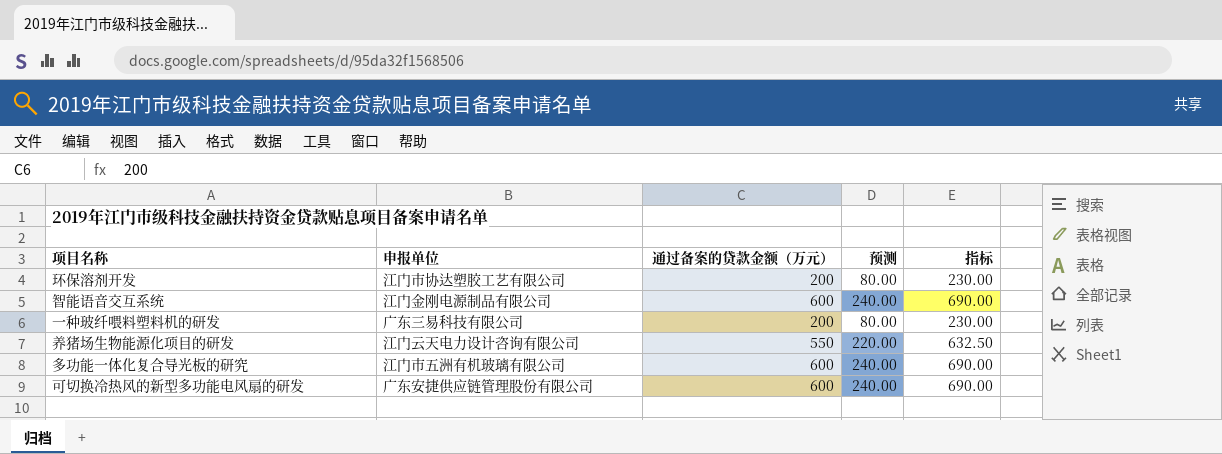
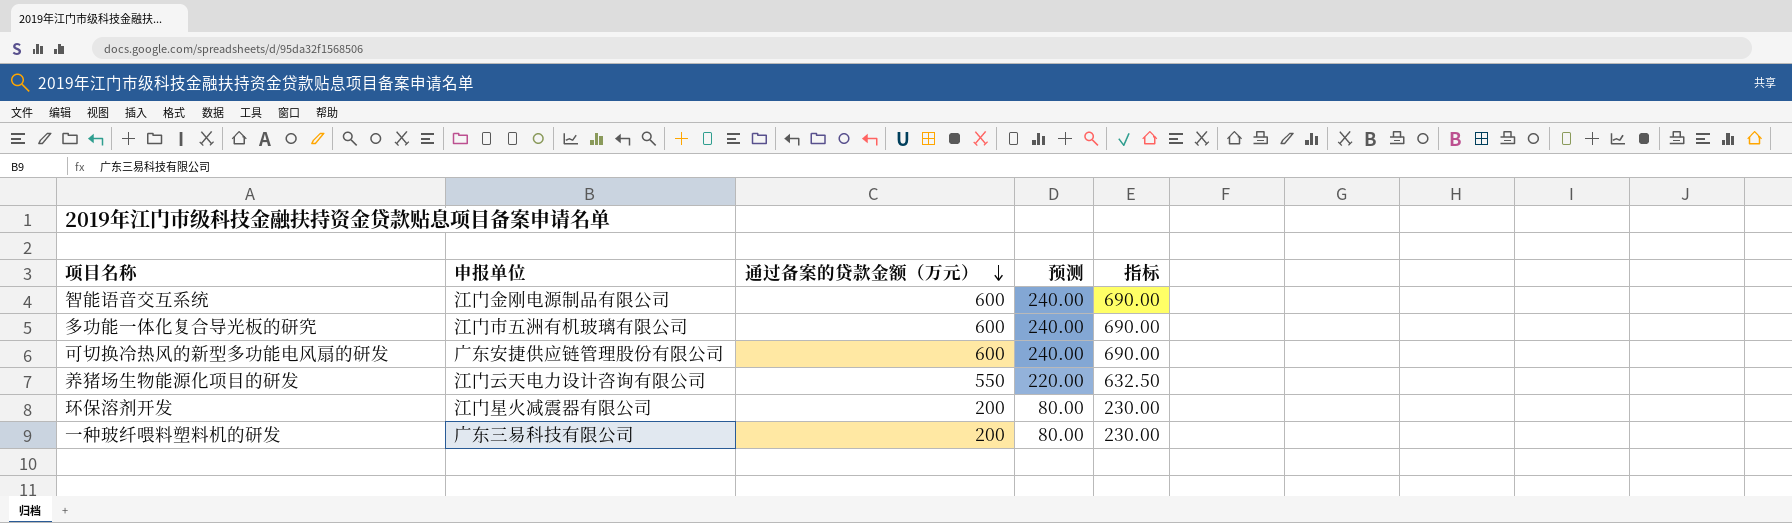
row order: none -> 通过备案的贷款金额（万元） descending
环保溶剂开发 | 申报单位: 江门市协达塑胶工艺有限公司 -> 江门星火减震器有限公司

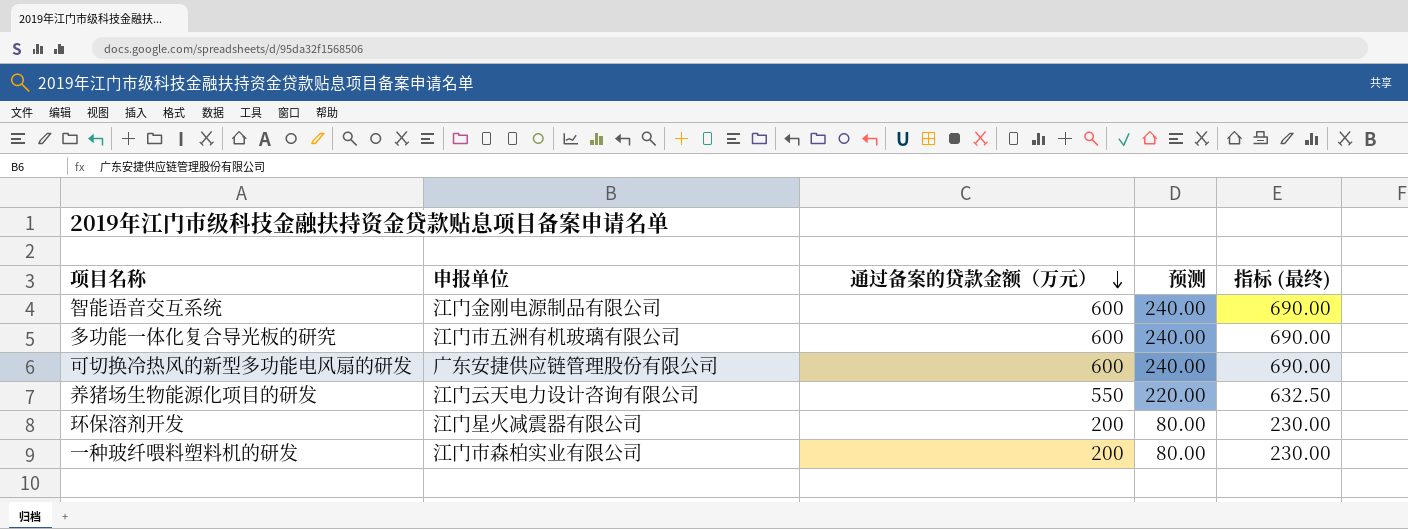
column name: 指标 -> 指标 (最终)
一种玻纤喂料塑料机的研发 | 申报单位: 广东三易科技有限公司 -> 江门市森柏实业有限公司

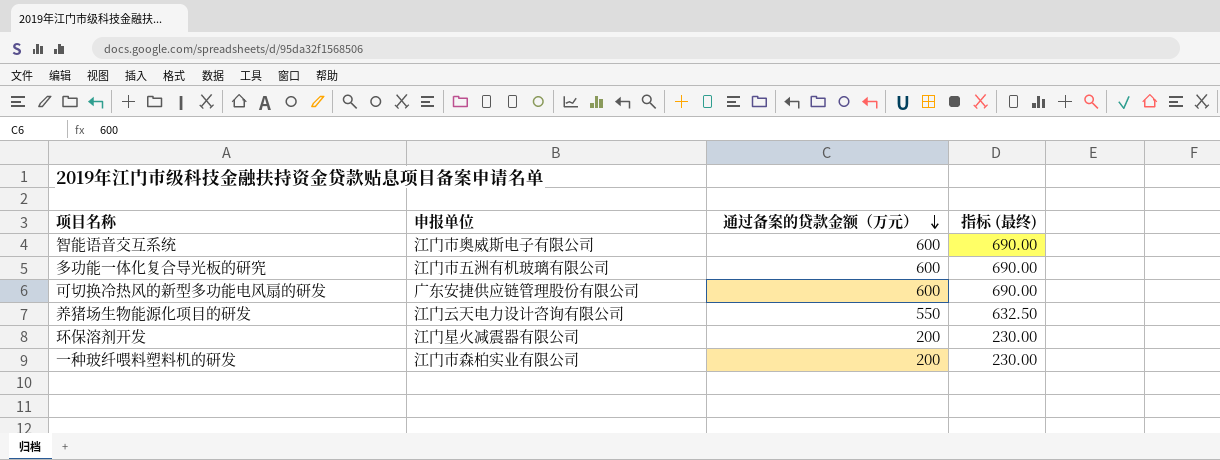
column 预测 | formula: [通过备案的贷款金额（万元）] * 0.4 -> none
智能语音交互系统 | 申报单位: 江门金刚电源制品有限公司 -> 江门市奥威斯电子有限公司

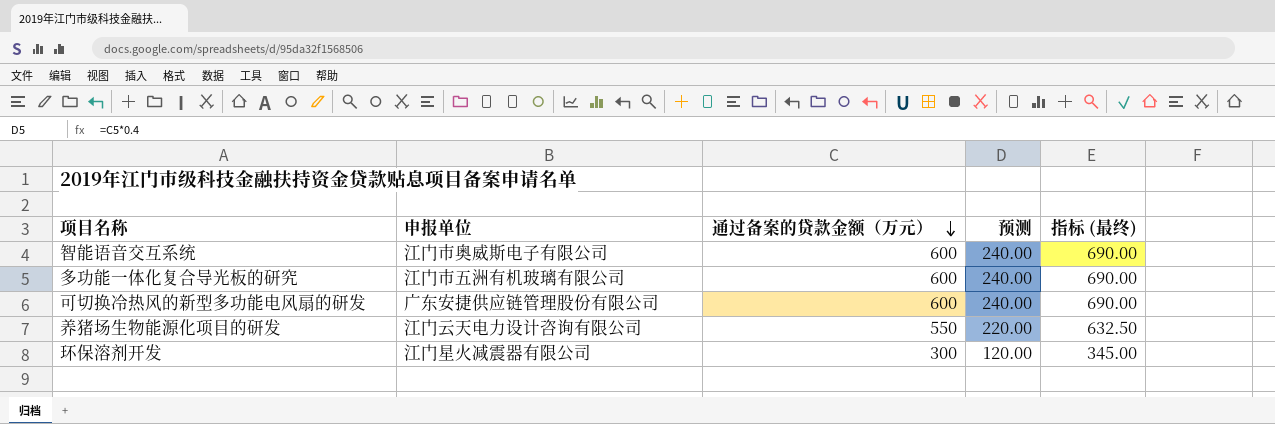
column 预测 | formula: none -> [通过备案的贷款金额（万元）] * 0.4
row 一种玻纤喂料塑料机的研发: 江门市森柏实业有限公司 | 200 | 230.00 -> none
环保溶剂开发 | 通过备案的贷款金额（万元）: 200 -> 300
环保溶剂开发 | 指标 (最终): 230.00 -> 345.00

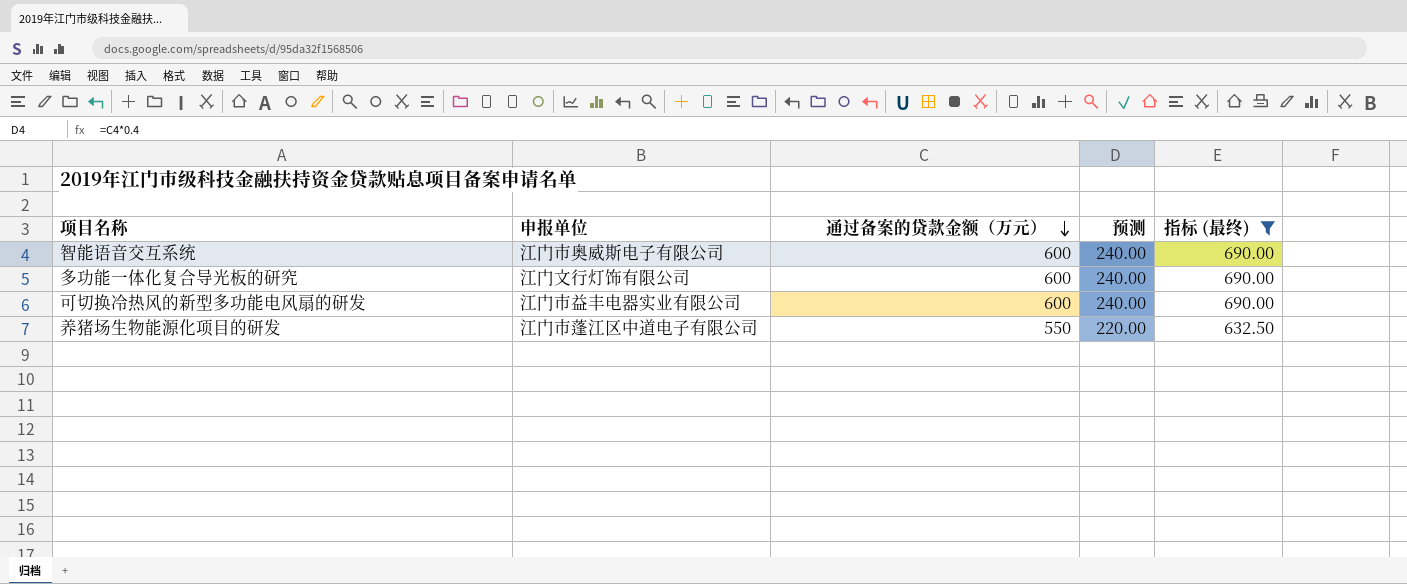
filter: none -> 指标 (最终) != 345.00
多功能一体化复合导光板的研究 | 申报单位: 江门市五洲有机玻璃有限公司 -> 江门文行灯饰有限公司
可切换冷热风的新型多功能电风扇的研发 | 申报单位: 广东安捷供应链管理股份有限公司 -> 江门市益丰电器实业有限公司
养猪场生物能源化项目的研发 | 申报单位: 江门云天电力设计咨询有限公司 -> 江门市蓬江区中道电子有限公司

